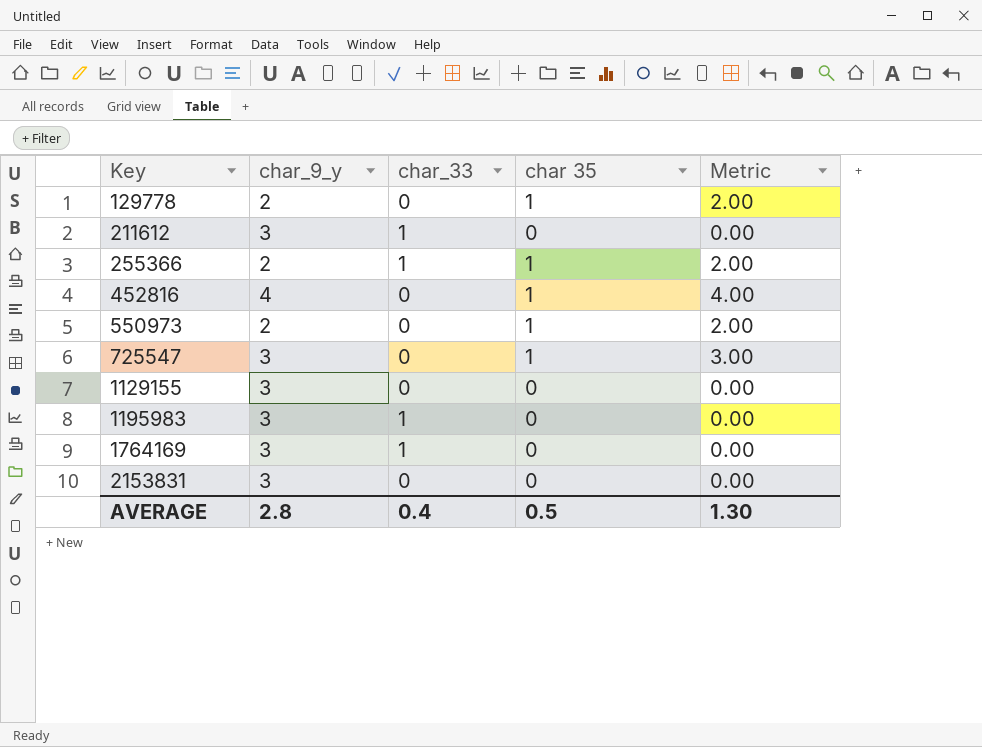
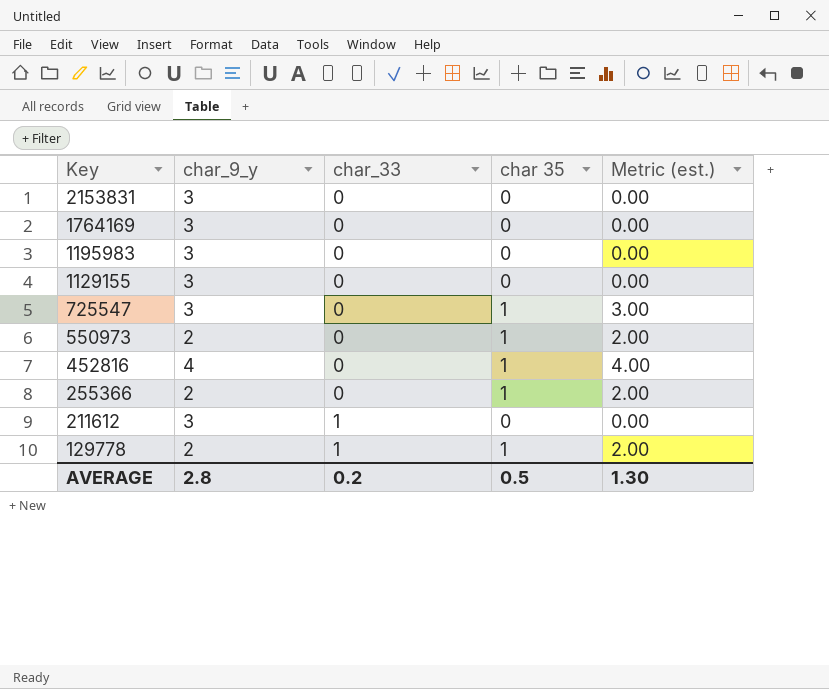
row order: Key ascending -> Key descending
column name: Metric -> Metric (est.)
1764169 | char_33: 1 -> 0
1195983 | char_33: 1 -> 0
255366 | char_33: 1 -> 0
129778 | char_33: 0 -> 1
AVERAGE | char_33: 0.4 -> 0.2

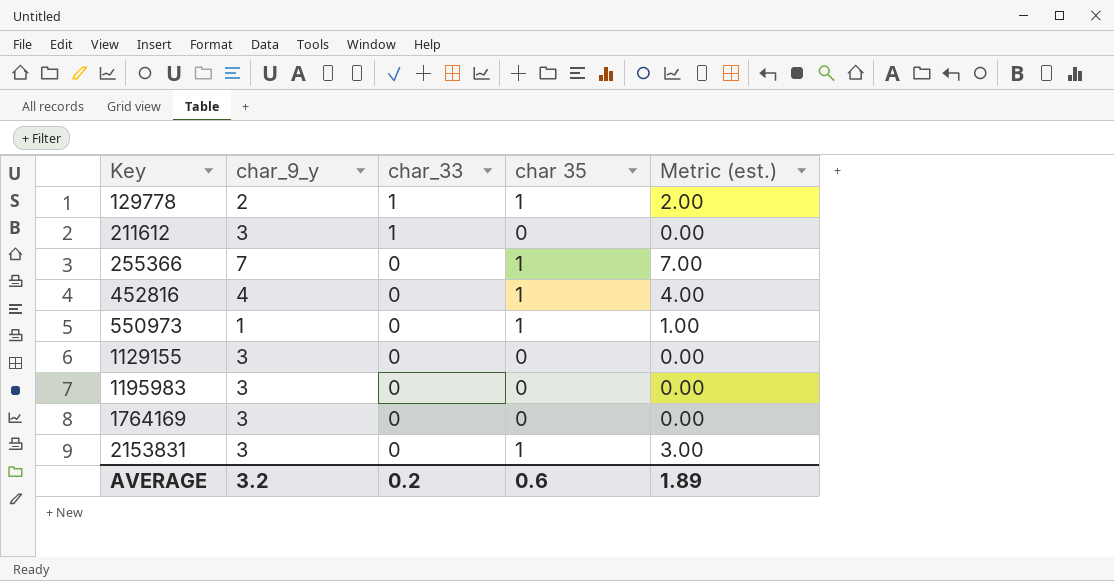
row order: Key descending -> Key ascending
row 725547: 3 | 0 | 1 | 3.00 -> none
255366 | char_9_y: 2 -> 7
255366 | Metric (est.): 2.00 -> 7.00
550973 | char_9_y: 2 -> 1
550973 | Metric (est.): 2.00 -> 1.00
2153831 | char 35: 0 -> 1
2153831 | Metric (est.): 0.00 -> 3.00
AVERAGE | char_9_y: 2.8 -> 3.2
AVERAGE | char 35: 0.5 -> 0.6
AVERAGE | Metric (est.): 1.30 -> 1.89

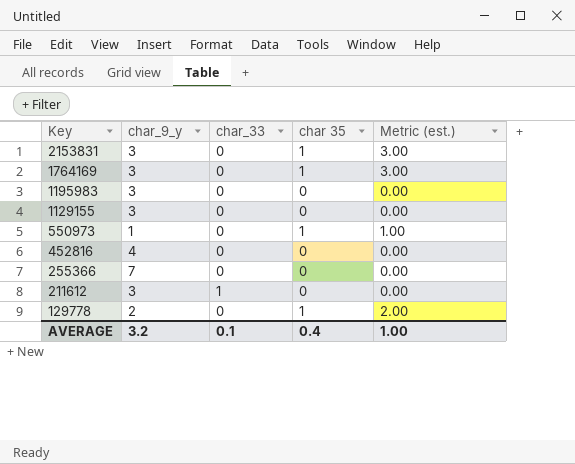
row order: Key ascending -> Key descending
1764169 | char 35: 0 -> 1
1764169 | Metric (est.): 0.00 -> 3.00
452816 | char 35: 1 -> 0
452816 | Metric (est.): 4.00 -> 0.00
255366 | char 35: 1 -> 0
255366 | Metric (est.): 7.00 -> 0.00
129778 | char_33: 1 -> 0
AVERAGE | char_33: 0.2 -> 0.1
AVERAGE | char 35: 0.6 -> 0.4
AVERAGE | Metric (est.): 1.89 -> 1.00

